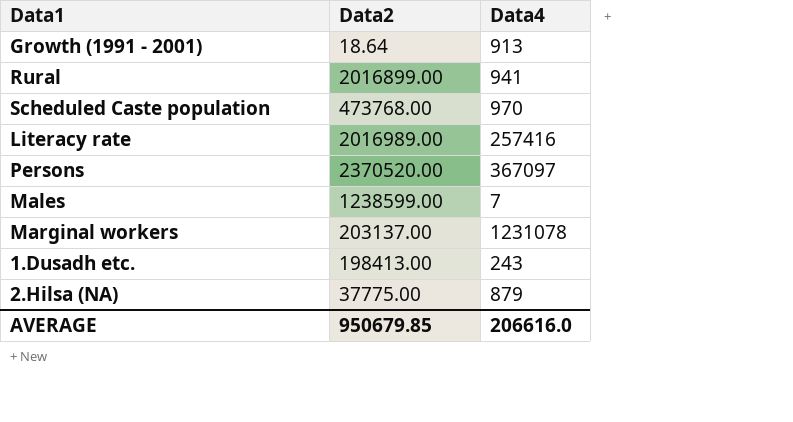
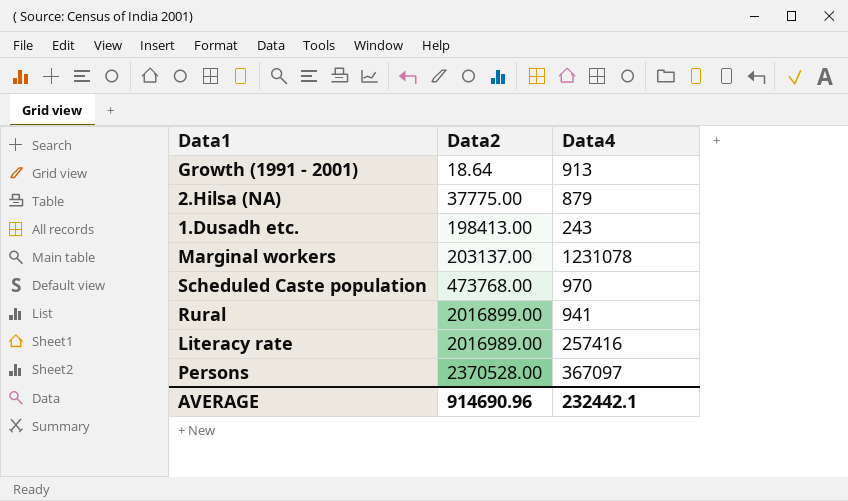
row order: none -> Data2 ascending
row Males: 1238599.00 | 7 -> none
Persons | Data2: 2370520.00 -> 2370528.00
AVERAGE | Data2: 950679.85 -> 914690.96
AVERAGE | Data4: 206616.0 -> 232442.1

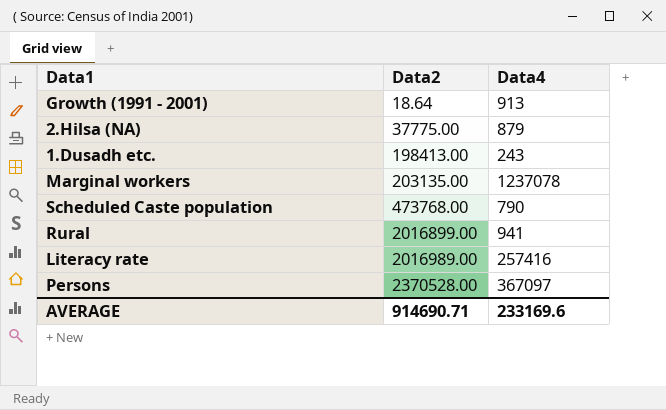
Marginal workers | Data2: 203137.00 -> 203135.00
Marginal workers | Data4: 1231078 -> 1237078
Scheduled Caste population | Data4: 970 -> 790
AVERAGE | Data2: 914690.96 -> 914690.71
AVERAGE | Data4: 232442.1 -> 233169.6

